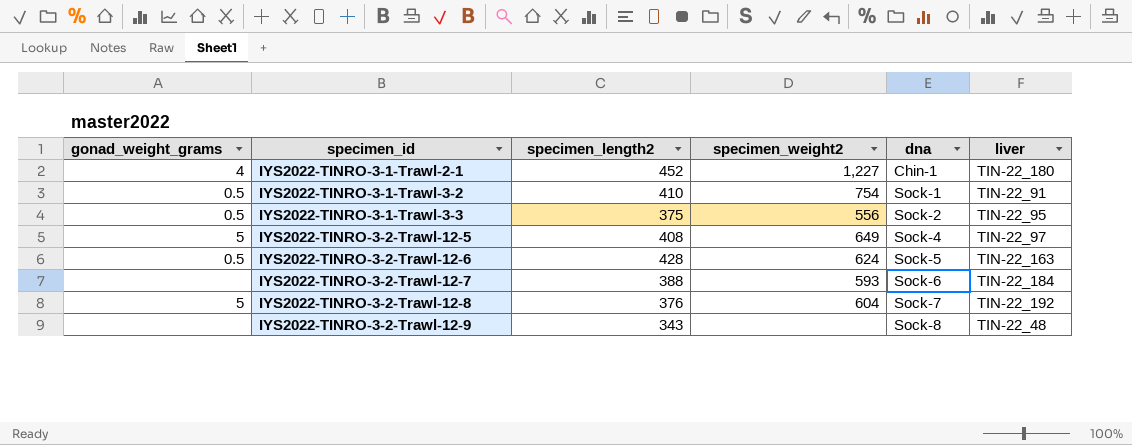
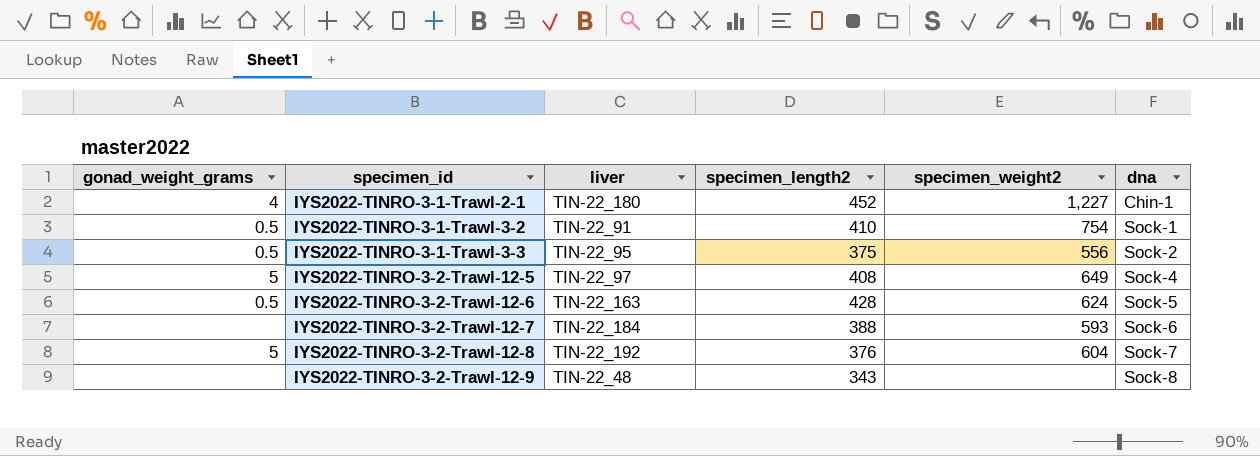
column liver | position: 6 -> 3

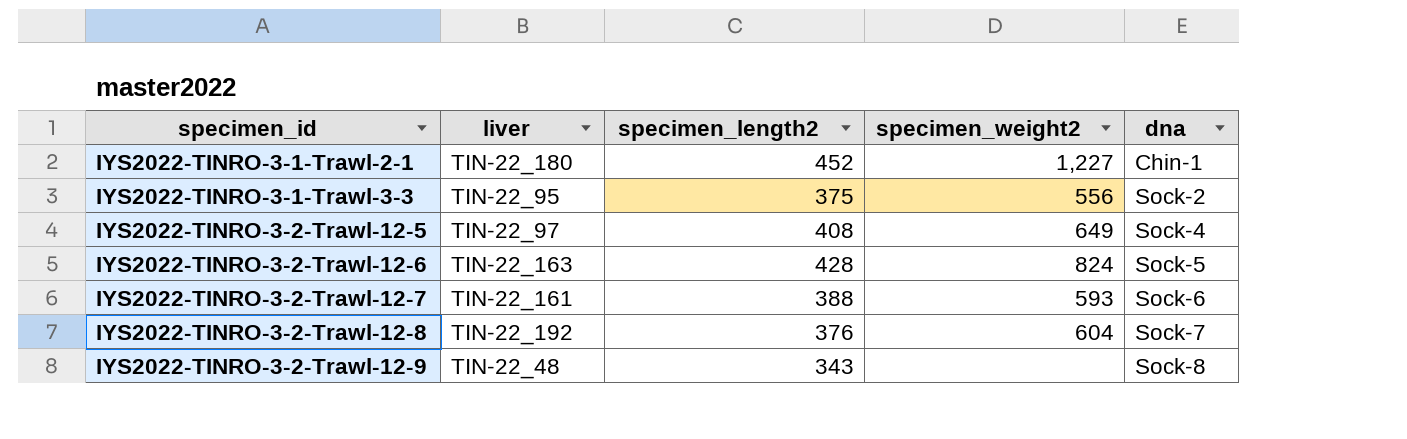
column gonad_weight_grams | position: 1 -> none
row IYS2022-TINRO-3-1-Trawl-3-2: 0.5 | TIN-22_91 | 410 | 754 | Sock-1 -> none
IYS2022-TINRO-3-2-Trawl-12-6 | specimen_weight2: 624 -> 824
IYS2022-TINRO-3-2-Trawl-12-7 | liver: TIN-22_184 -> TIN-22_161

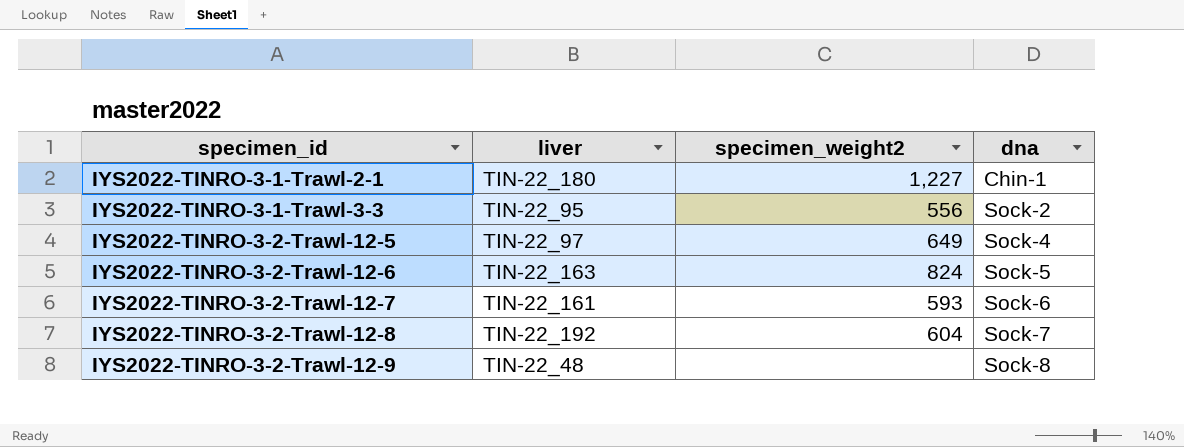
column specimen_length2 | position: 3 -> none

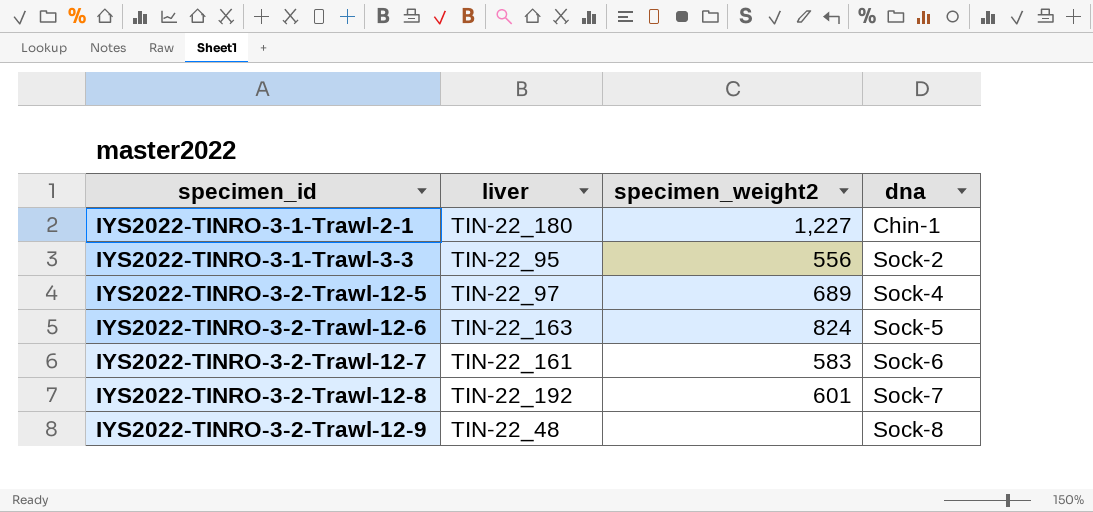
IYS2022-TINRO-3-2-Trawl-12-5 | specimen_weight2: 649 -> 689
IYS2022-TINRO-3-2-Trawl-12-7 | specimen_weight2: 593 -> 583
IYS2022-TINRO-3-2-Trawl-12-8 | specimen_weight2: 604 -> 601

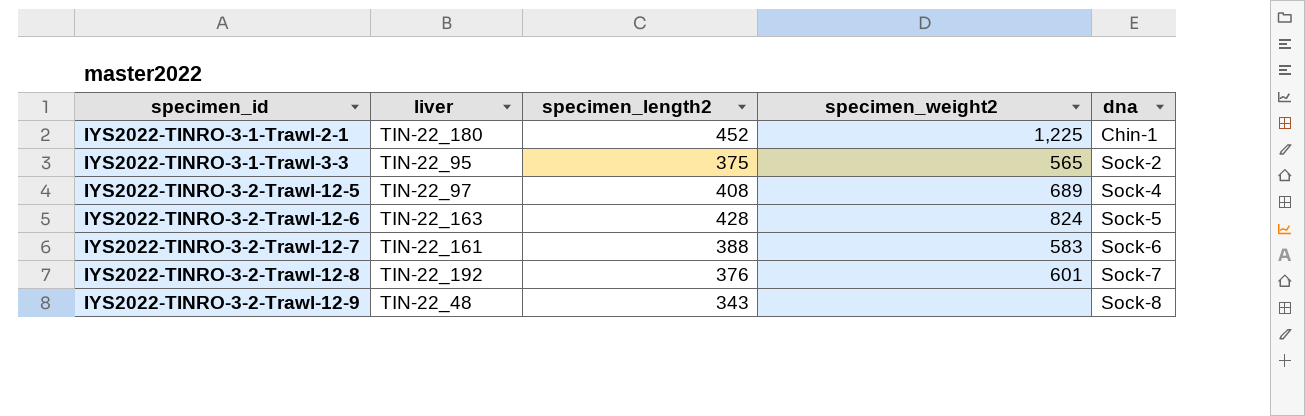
column specimen_length2 | position: none -> 3
IYS2022-TINRO-3-1-Trawl-2-1 | specimen_weight2: 1,227 -> 1,225
IYS2022-TINRO-3-1-Trawl-3-3 | specimen_weight2: 556 -> 565

